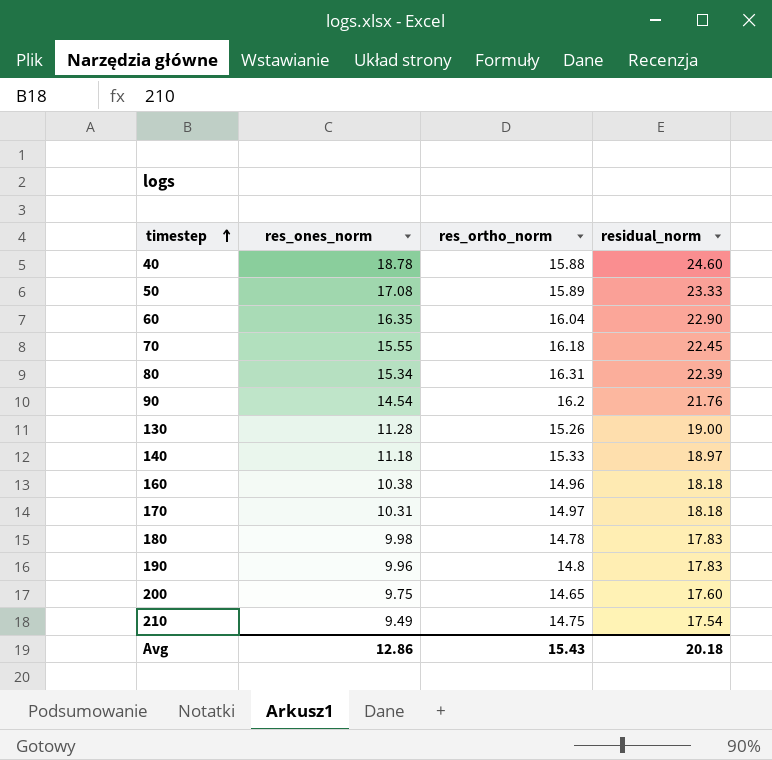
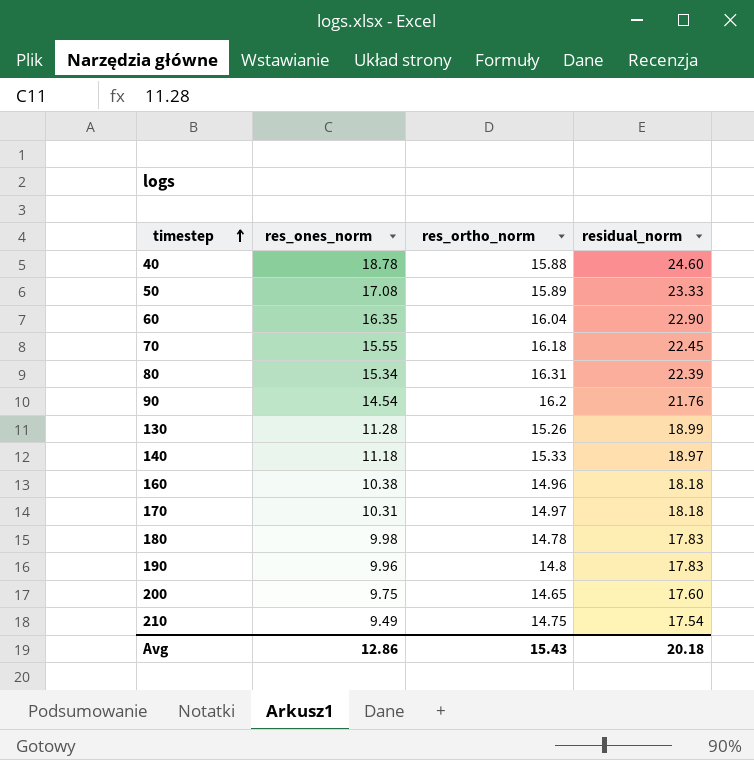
130 | residual_norm: 19.00 -> 18.99

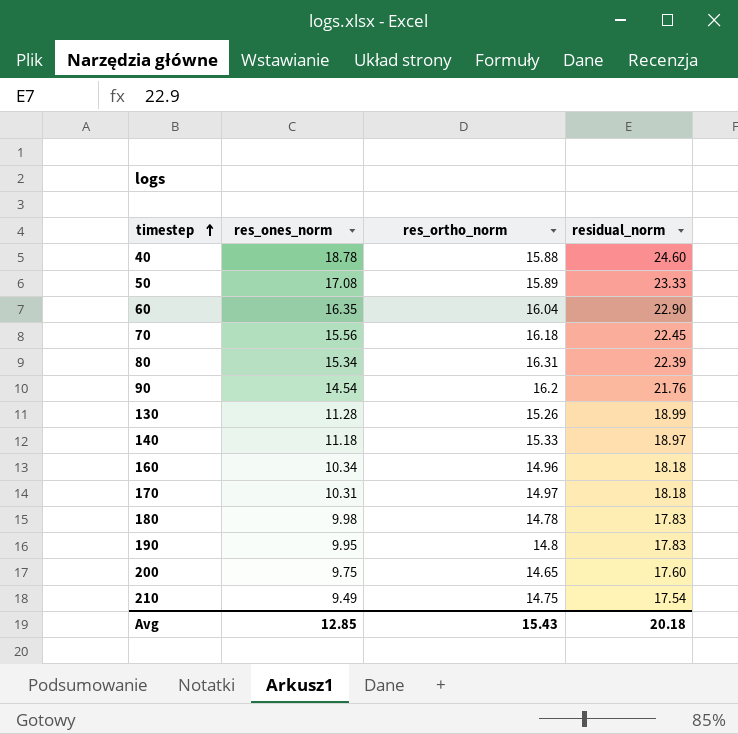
70 | res_ones_norm: 15.55 -> 15.56
160 | res_ones_norm: 10.38 -> 10.34
190 | res_ones_norm: 9.96 -> 9.95
Avg | res_ones_norm: 12.86 -> 12.85

